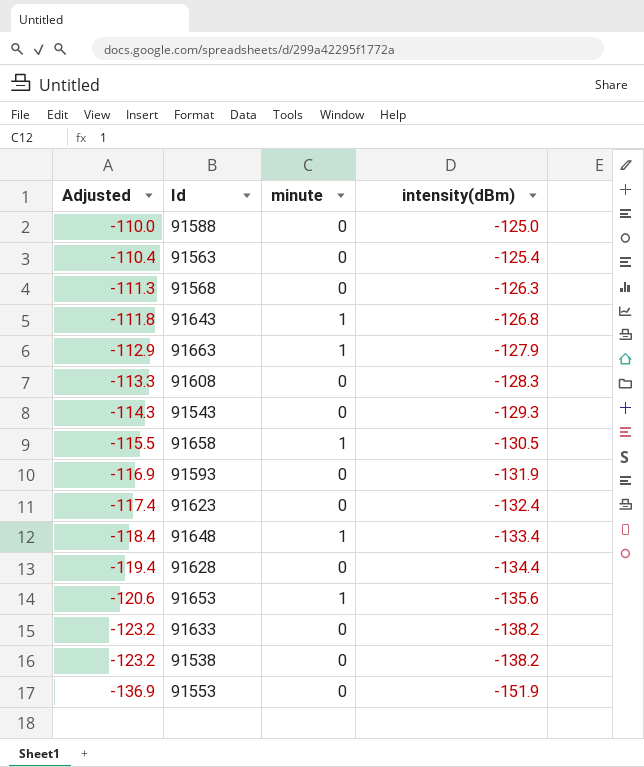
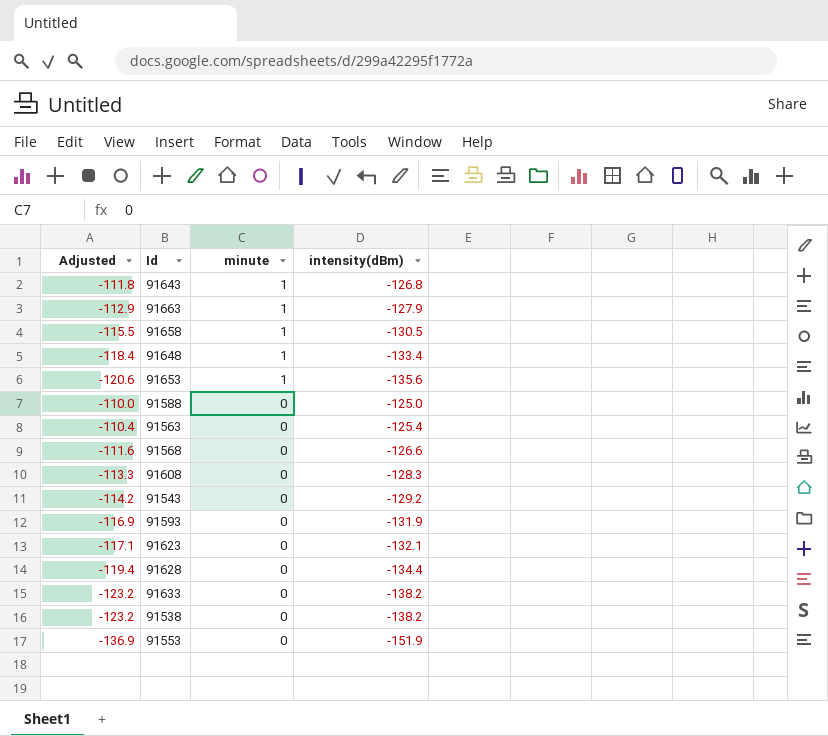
row order: Adjusted descending -> minute descending
91568 | Adjusted: -111.3 -> -111.6
91568 | intensity(dBm): -126.3 -> -126.6
91543 | Adjusted: -114.3 -> -114.2
91543 | intensity(dBm): -129.3 -> -129.2
91623 | Adjusted: -117.4 -> -117.1
91623 | intensity(dBm): -132.4 -> -132.1

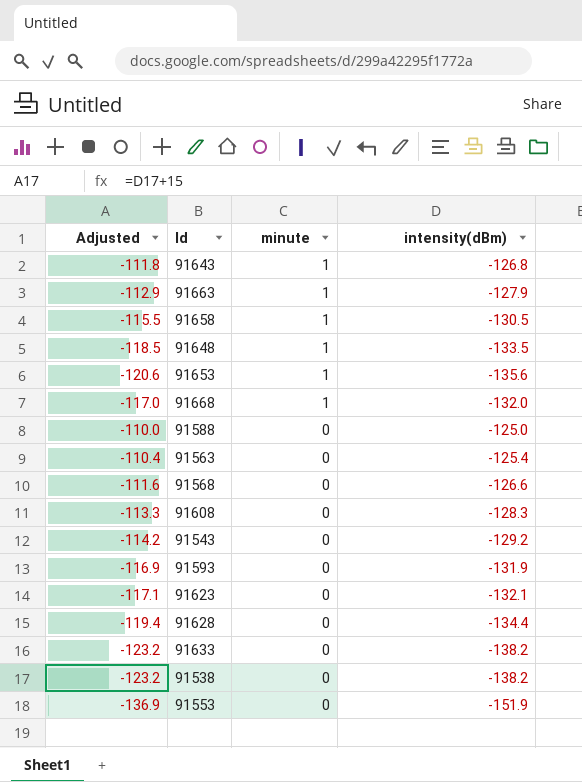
91648 | Adjusted: -118.4 -> -118.5
91648 | intensity(dBm): -133.4 -> -133.5
row 91668: none -> -117.0 | 1 | -132.0

